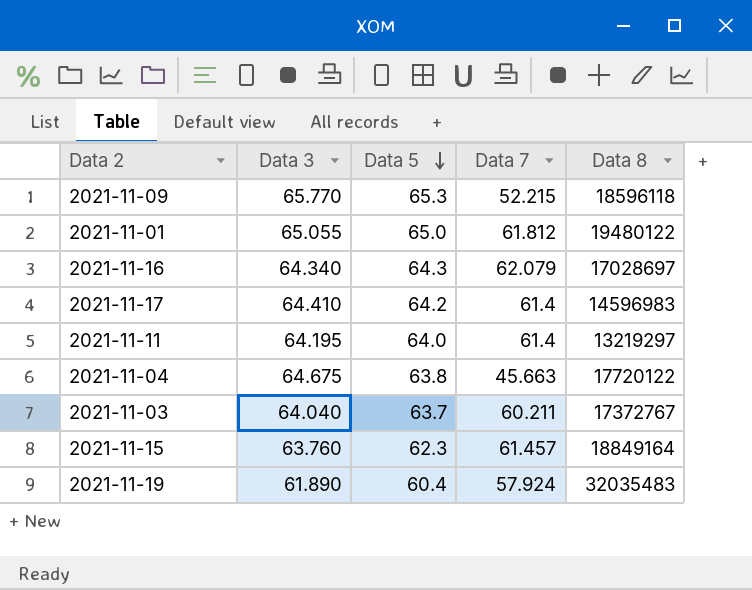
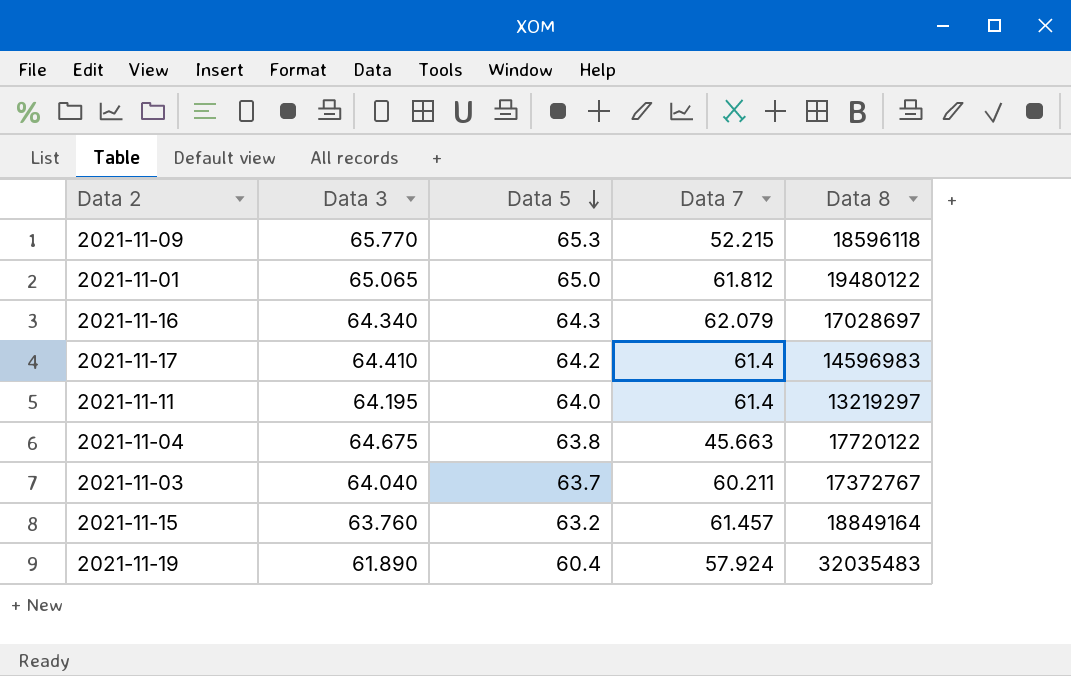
2021-11-01 | Data 3: 65.055 -> 65.065
2021-11-15 | Data 5: 62.3 -> 63.2

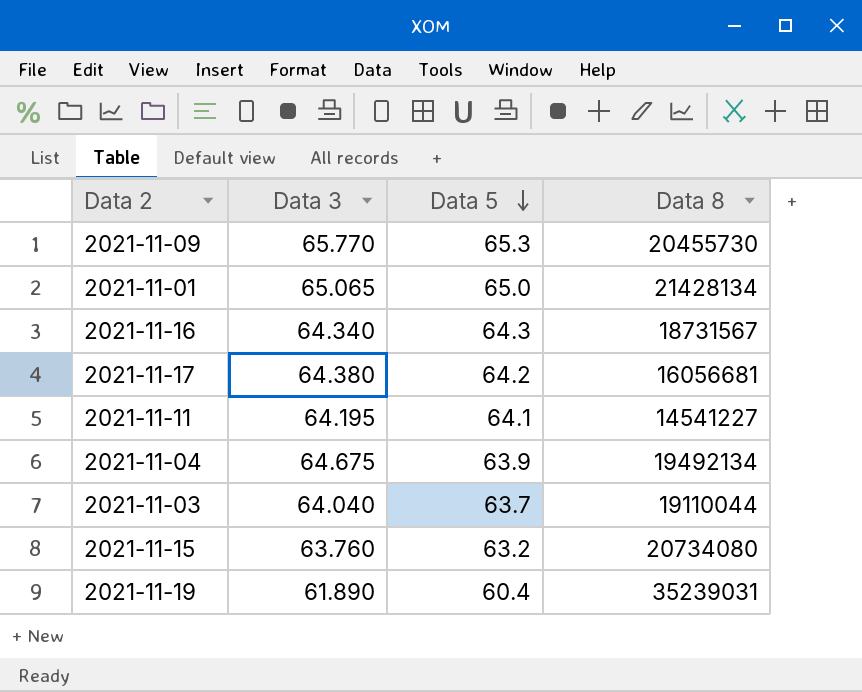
column Data 7 | position: 4 -> none
2021-11-09 | Data 8: 18596118 -> 20455730
2021-11-01 | Data 8: 19480122 -> 21428134
2021-11-16 | Data 8: 17028697 -> 18731567
2021-11-17 | Data 3: 64.410 -> 64.380
2021-11-17 | Data 8: 14596983 -> 16056681
2021-11-11 | Data 5: 64.0 -> 64.1
2021-11-11 | Data 8: 13219297 -> 14541227
2021-11-04 | Data 5: 63.8 -> 63.9
2021-11-04 | Data 8: 17720122 -> 19492134
2021-11-03 | Data 8: 17372767 -> 19110044
2021-11-15 | Data 8: 18849164 -> 20734080
2021-11-19 | Data 8: 32035483 -> 35239031

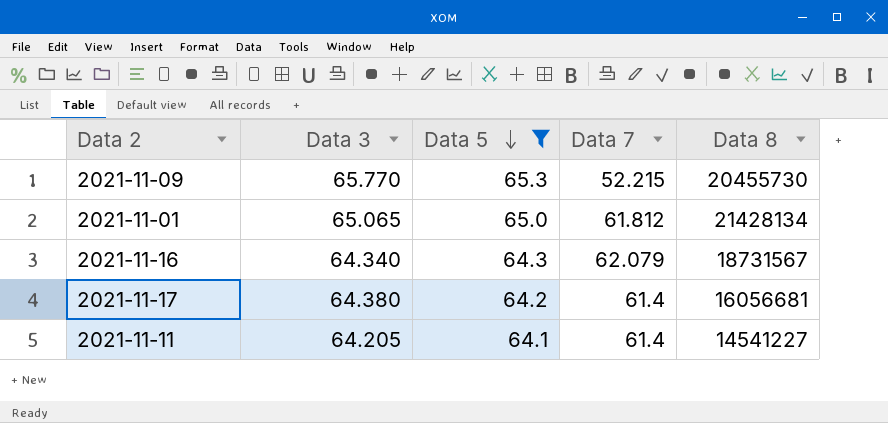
filter: none -> Data 5 >= 64.1
column Data 7 | position: none -> 4
2021-11-11 | Data 3: 64.195 -> 64.205

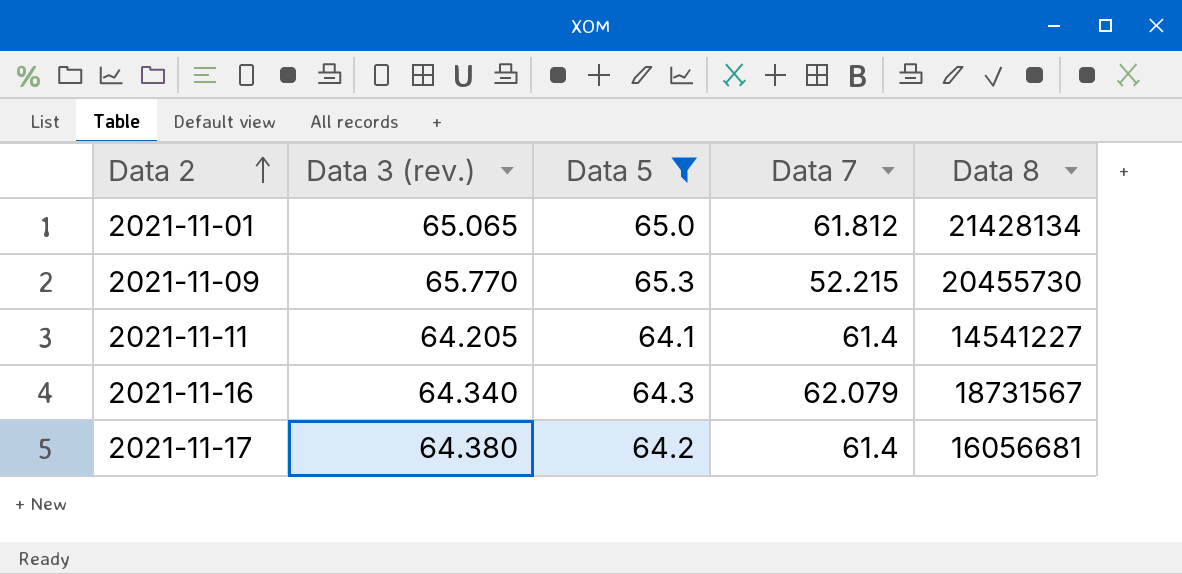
row order: Data 5 descending -> Data 2 ascending
column name: Data 3 -> Data 3 (rev.)

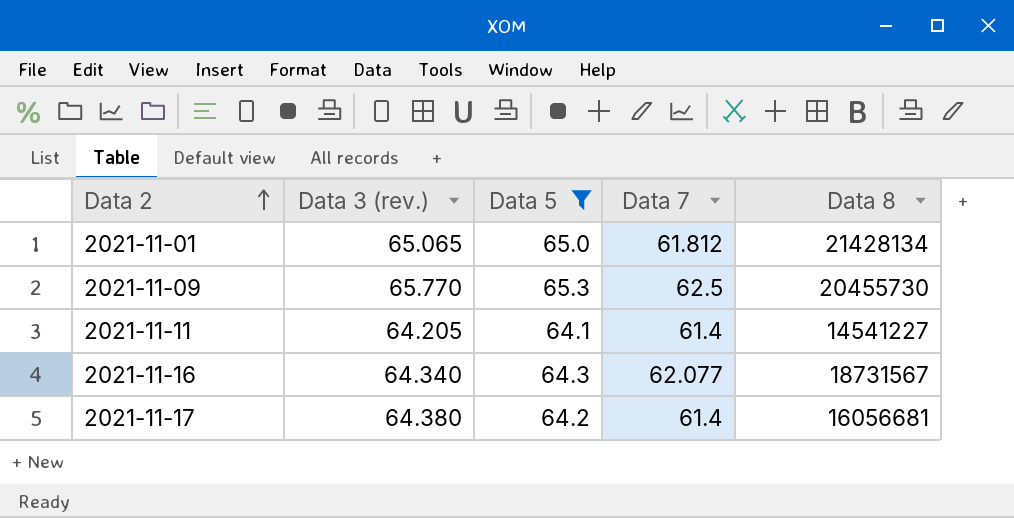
2021-11-09 | Data 7: 52.215 -> 62.5
2021-11-16 | Data 7: 62.079 -> 62.077

